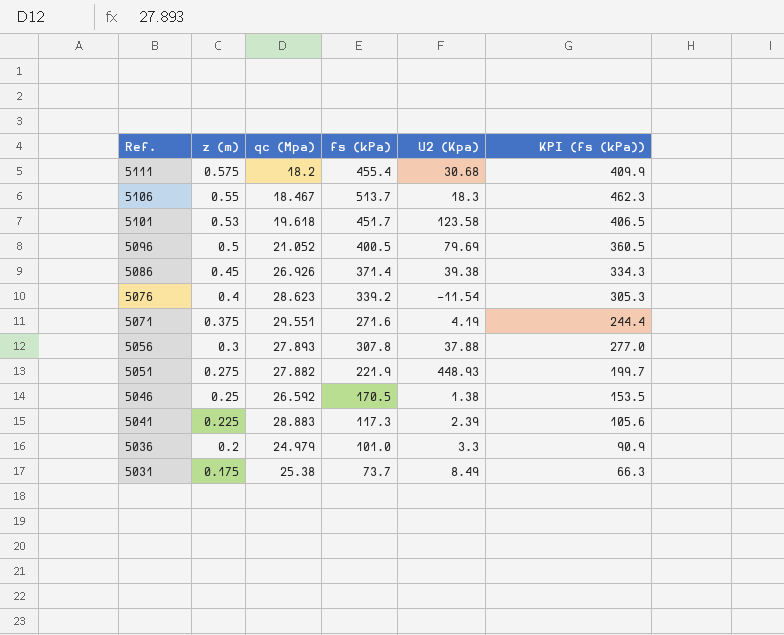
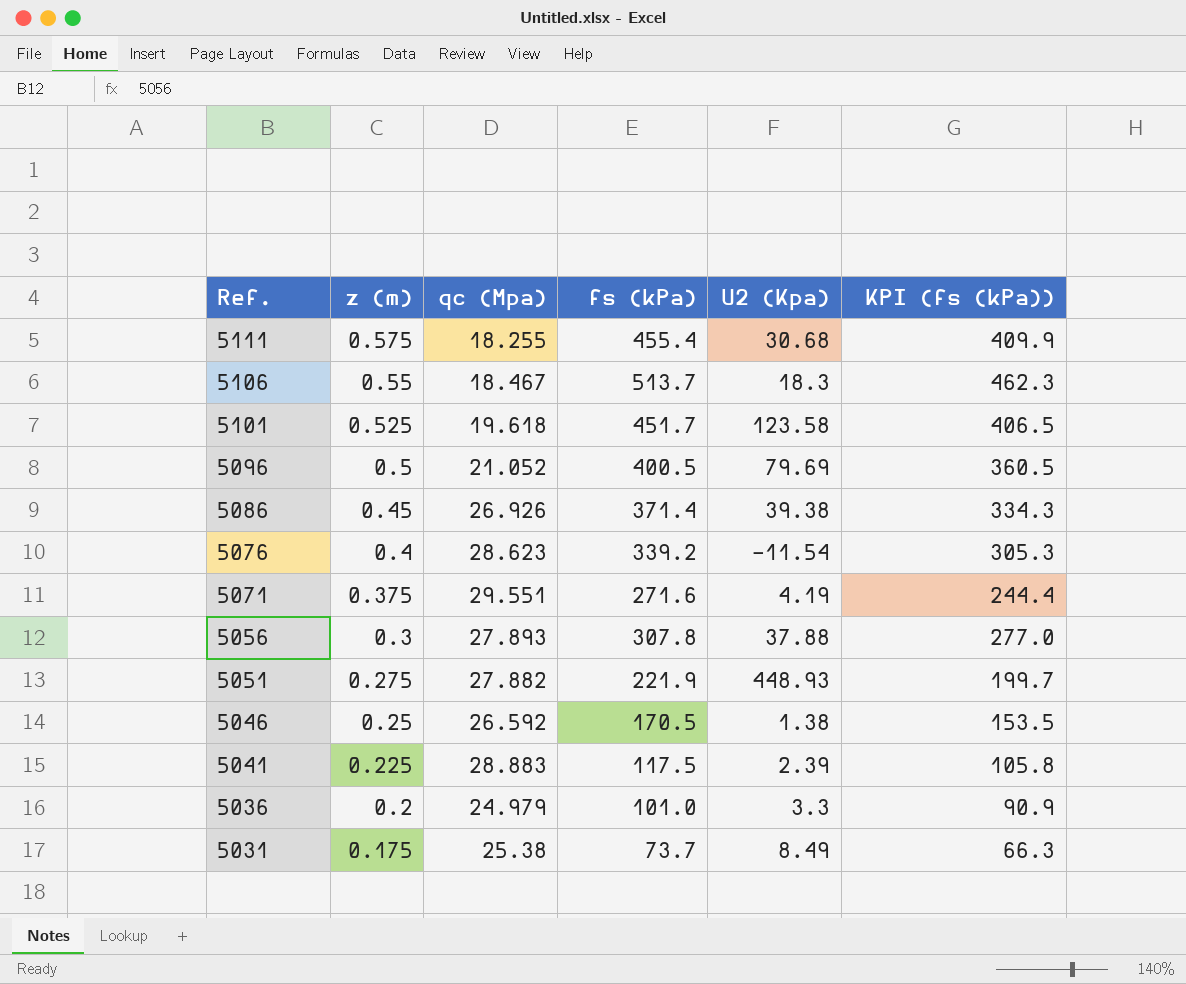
5111 | qc (Mpa): 18.2 -> 18.255
5101 | z (m): 0.53 -> 0.525
5041 | fs (kPa): 117.3 -> 117.5
5041 | KPI (fs (kPa)): 105.6 -> 105.8

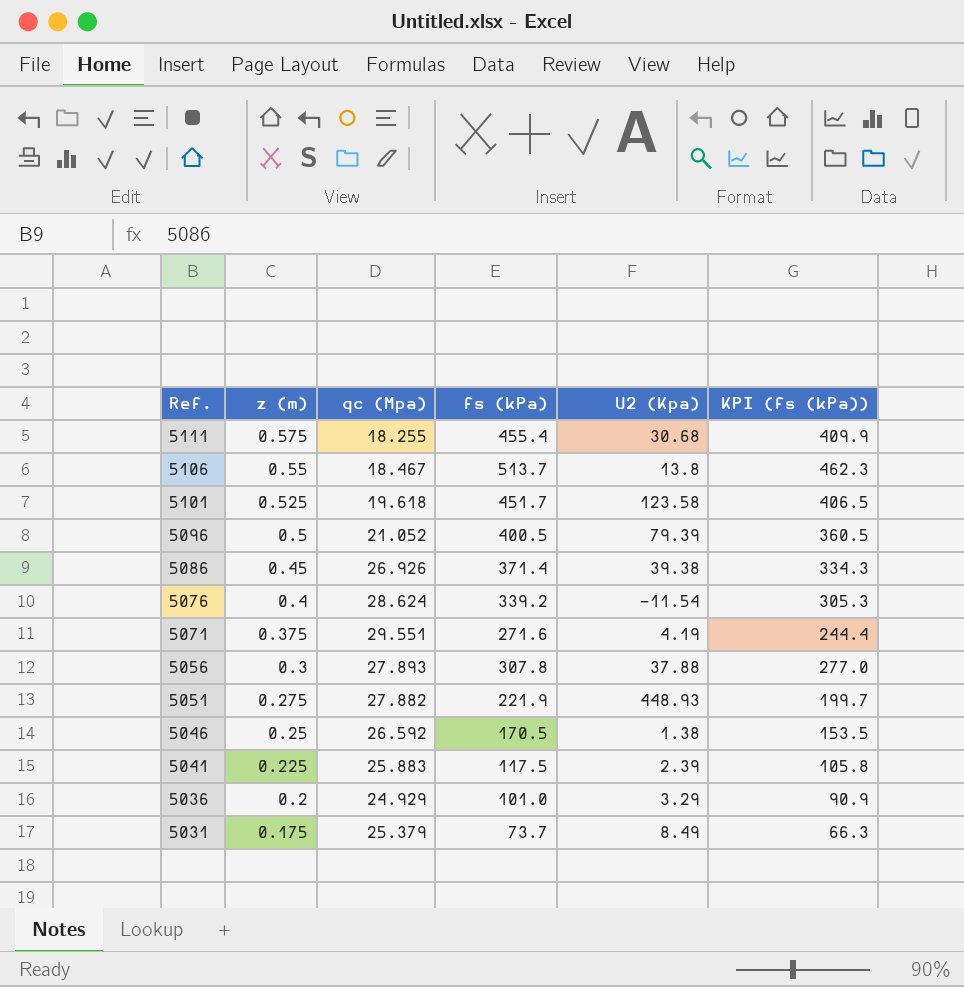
5106 | U2 (Kpa): 18.3 -> 13.8
5096 | U2 (Kpa): 79.69 -> 79.39
5076 | qc (Mpa): 28.623 -> 28.624
5041 | qc (Mpa): 28.883 -> 25.883
5036 | qc (Mpa): 24.979 -> 24.929
5036 | U2 (Kpa): 3.3 -> 3.29
5031 | qc (Mpa): 25.38 -> 25.379

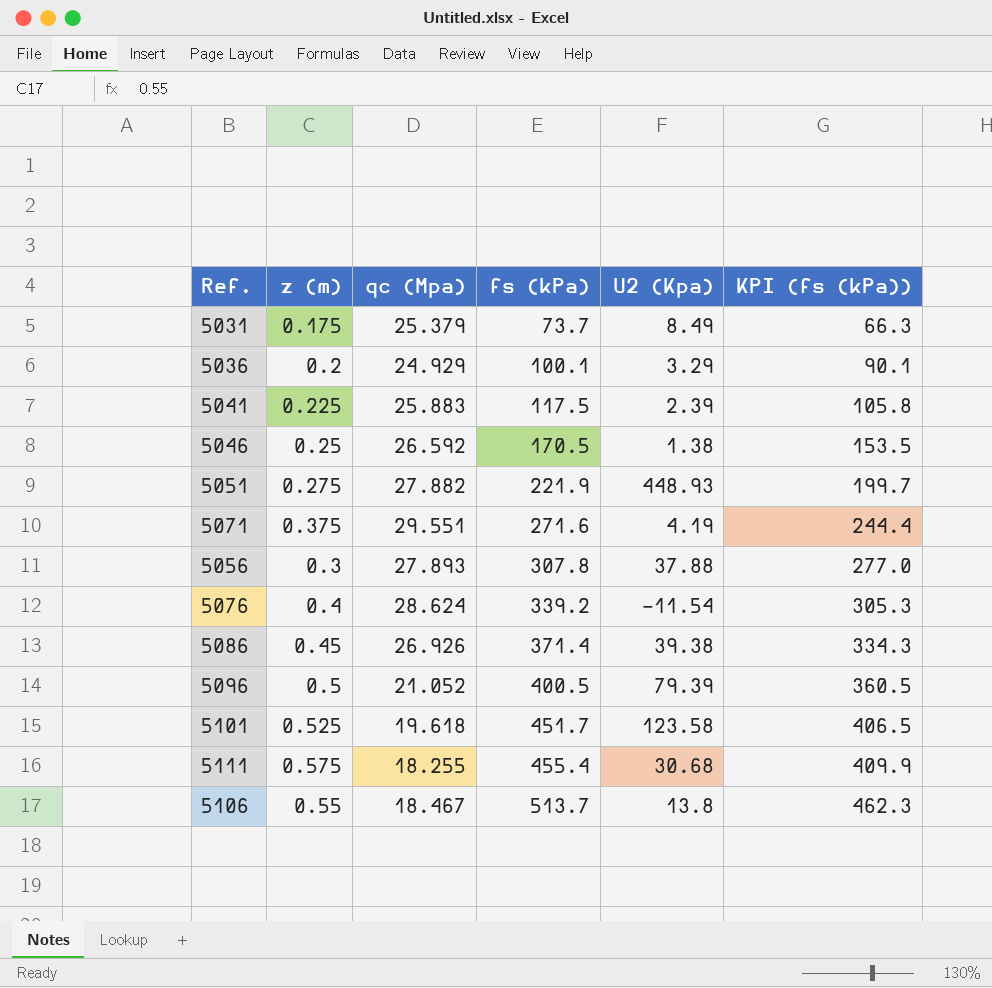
row order: Ref. descending -> fs (kPa) ascending
5036 | fs (kPa): 101.0 -> 100.1
5036 | KPI (fs (kPa)): 90.9 -> 90.1

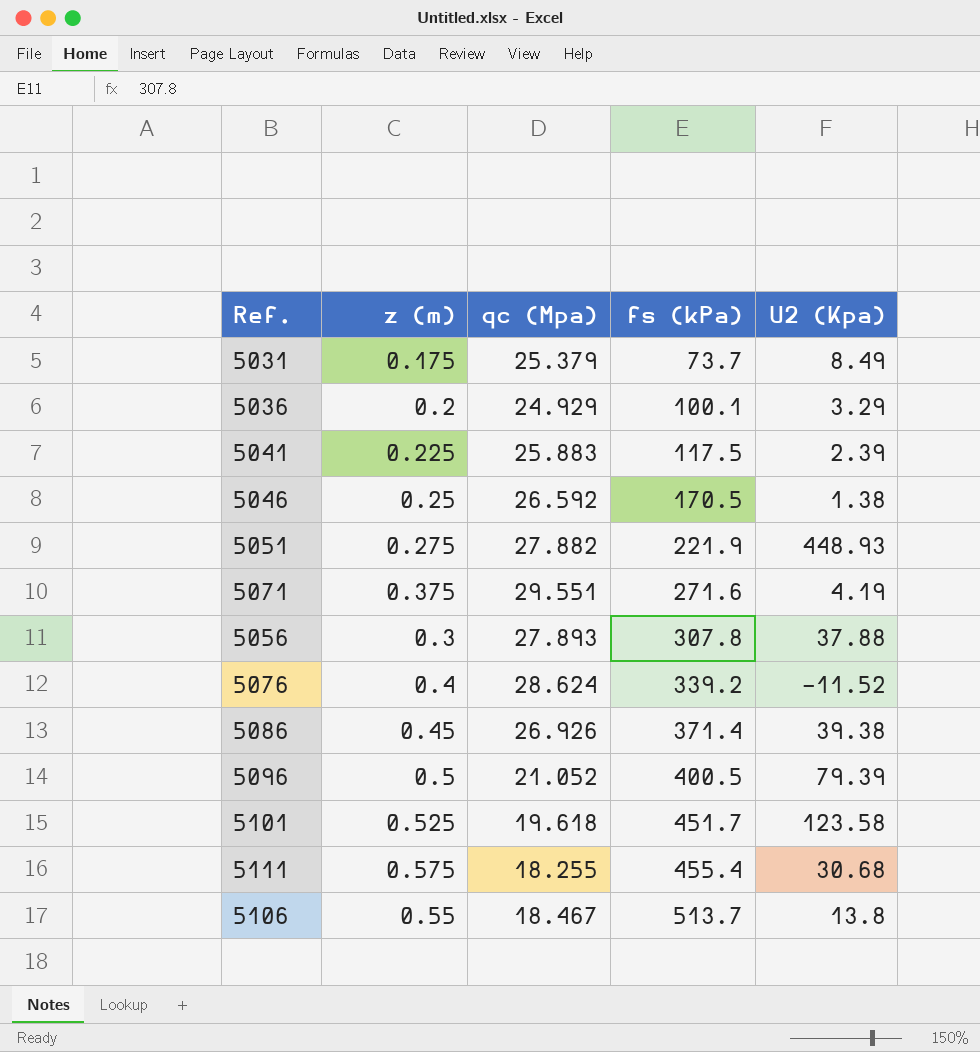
column KPI (fs (kPa)) | formula: [fs (kPa)] * 0.9 -> none
5076 | U2 (Kpa): -11.54 -> -11.52

